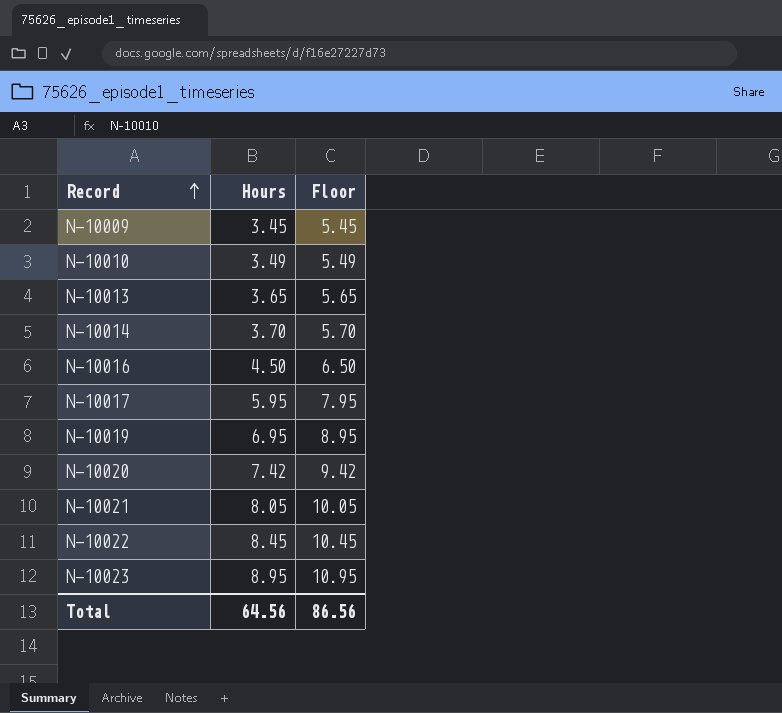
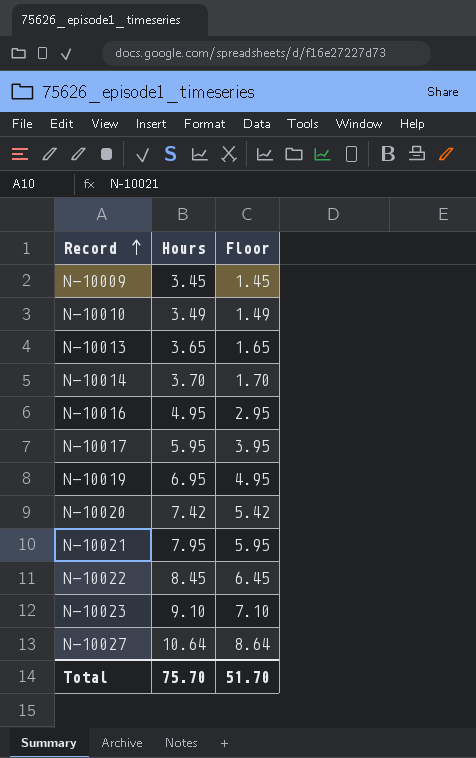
column Floor | formula: [Hours] + 2 -> [Hours] - 2
N-10016 | Hours: 4.50 -> 4.95
N-10021 | Hours: 8.05 -> 7.95
N-10023 | Hours: 8.95 -> 9.10
row N-10027: none -> 10.64 | 8.64
Total | Hours: 64.56 -> 75.70
Total | Floor: 86.56 -> 51.70

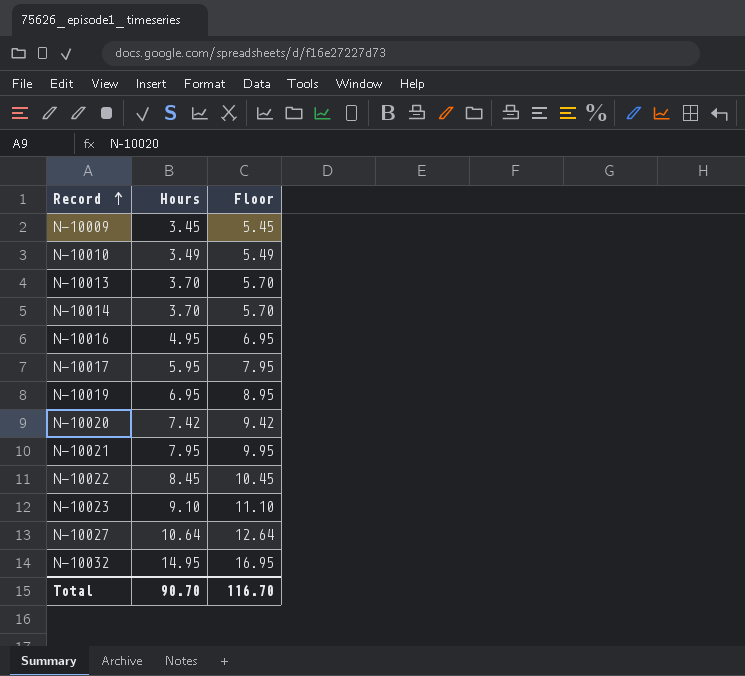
column Floor | formula: [Hours] - 2 -> [Hours] + 2
N-10013 | Hours: 3.65 -> 3.70
row N-10032: none -> 14.95 | 16.95
Total | Hours: 75.70 -> 90.70
Total | Floor: 51.70 -> 116.70

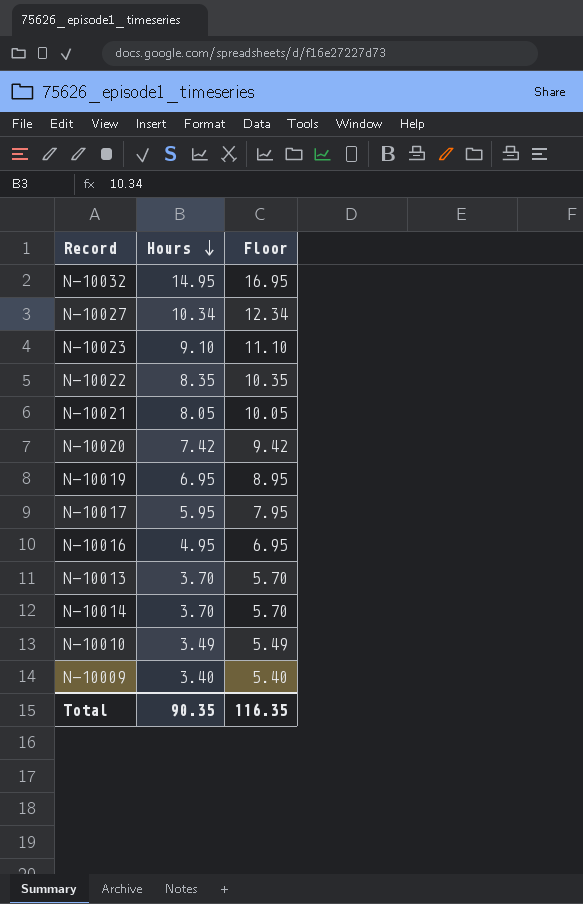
row order: Record ascending -> Hours descending
N-10027 | Hours: 10.64 -> 10.34
N-10027 | Floor: 12.64 -> 12.34
N-10022 | Hours: 8.45 -> 8.35
N-10022 | Floor: 10.45 -> 10.35
N-10021 | Hours: 7.95 -> 8.05
N-10021 | Floor: 9.95 -> 10.05
N-10009 | Hours: 3.45 -> 3.40
N-10009 | Floor: 5.45 -> 5.40
Total | Hours: 90.70 -> 90.35
Total | Floor: 116.70 -> 116.35

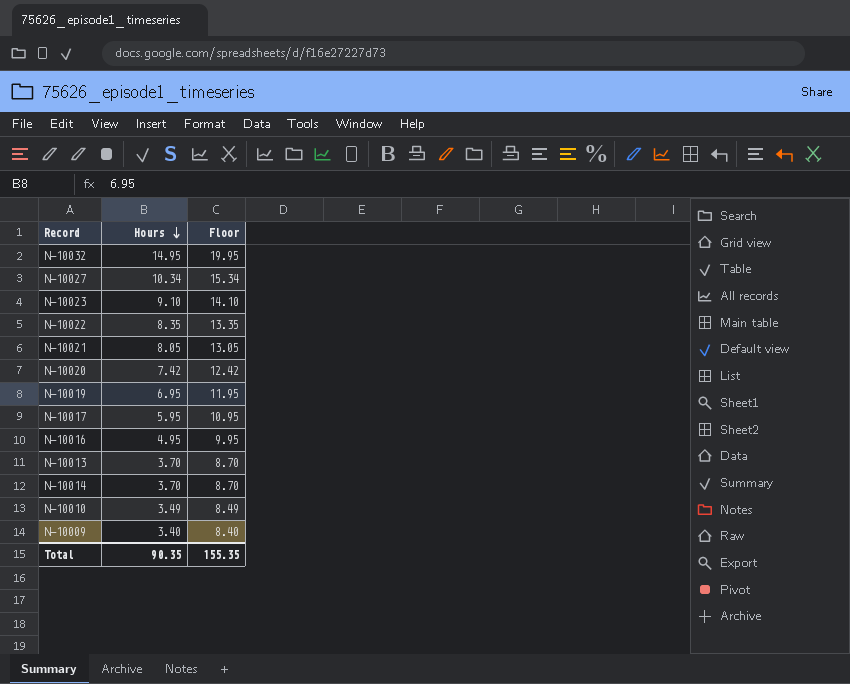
column Floor | formula: [Hours] + 2 -> [Hours] + 5
Total | Floor: 116.35 -> 155.35

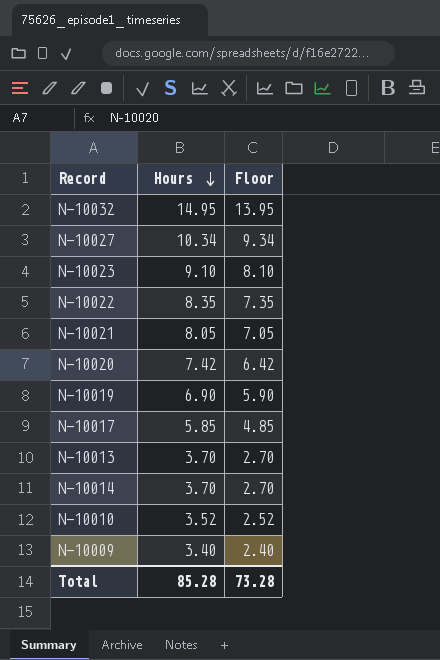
column Floor | formula: [Hours] + 5 -> [Hours] - 1
row N-10016: 4.95 | 9.95 -> none
N-10019 | Hours: 6.95 -> 6.90
N-10017 | Hours: 5.95 -> 5.85
N-10010 | Hours: 3.49 -> 3.52
Total | Hours: 90.35 -> 85.28
Total | Floor: 155.35 -> 73.28

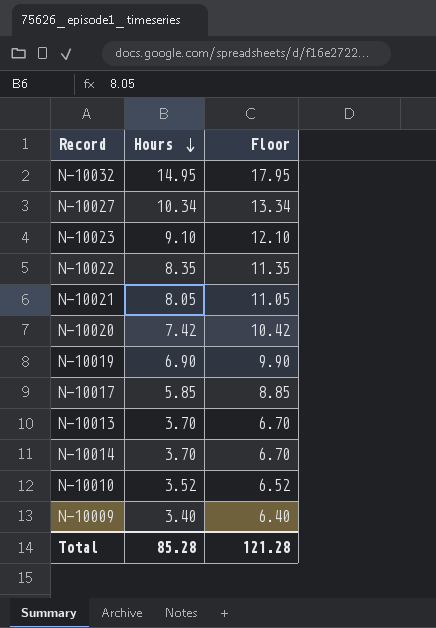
column Floor | formula: [Hours] - 1 -> [Hours] + 3
Total | Floor: 73.28 -> 121.28

